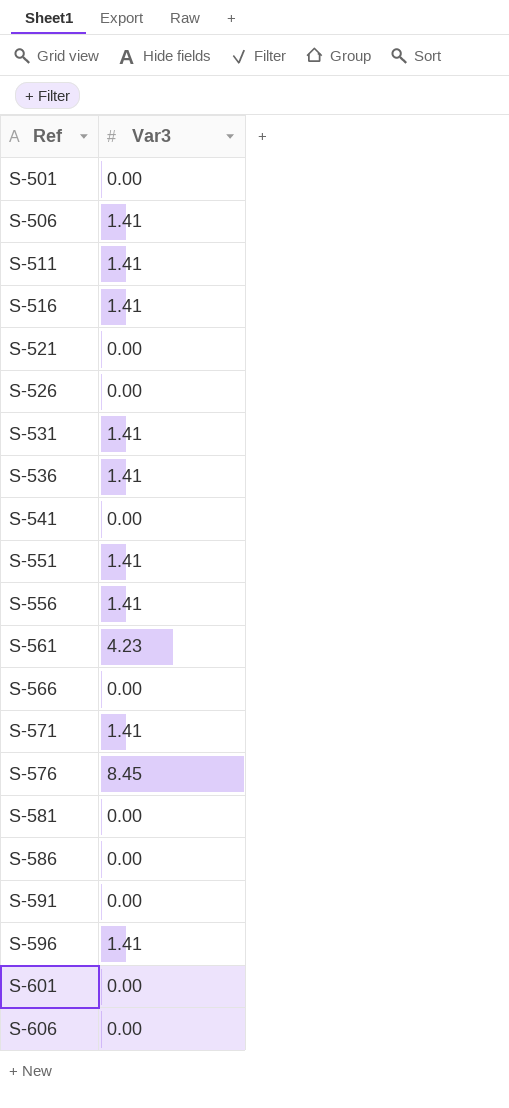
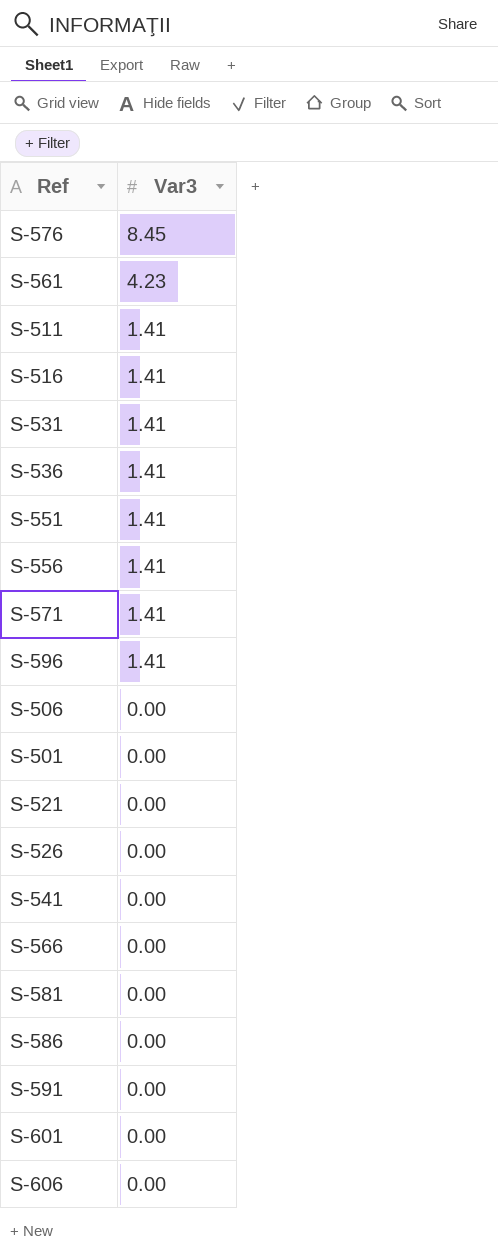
row order: Ref ascending -> Var3 descending
S-506 | Var3: 1.41 -> 0.00

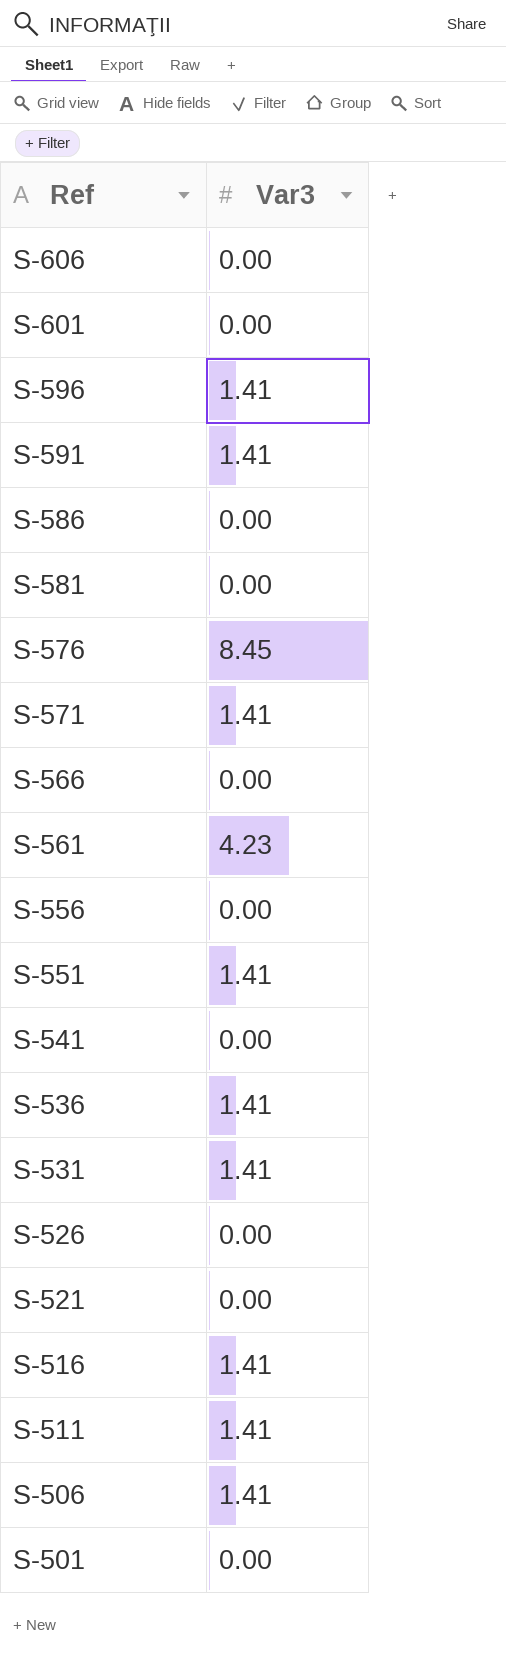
row order: Var3 descending -> Ref descending
S-591 | Var3: 0.00 -> 1.41
S-556 | Var3: 1.41 -> 0.00
S-506 | Var3: 0.00 -> 1.41

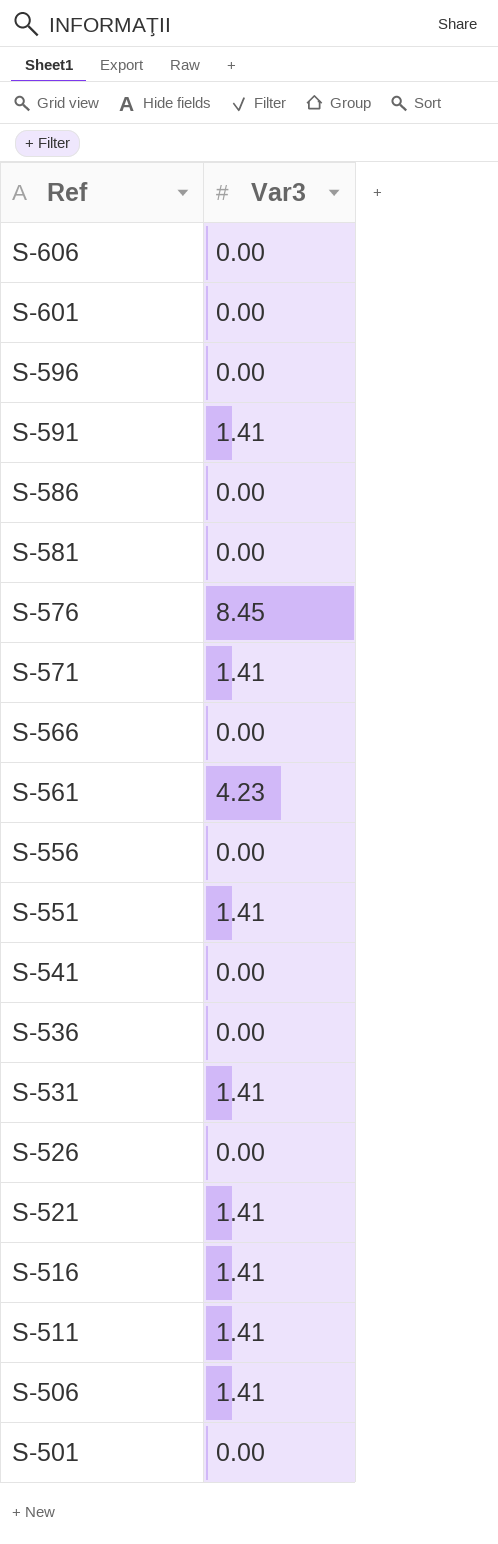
S-596 | Var3: 1.41 -> 0.00
S-536 | Var3: 1.41 -> 0.00
S-521 | Var3: 0.00 -> 1.41

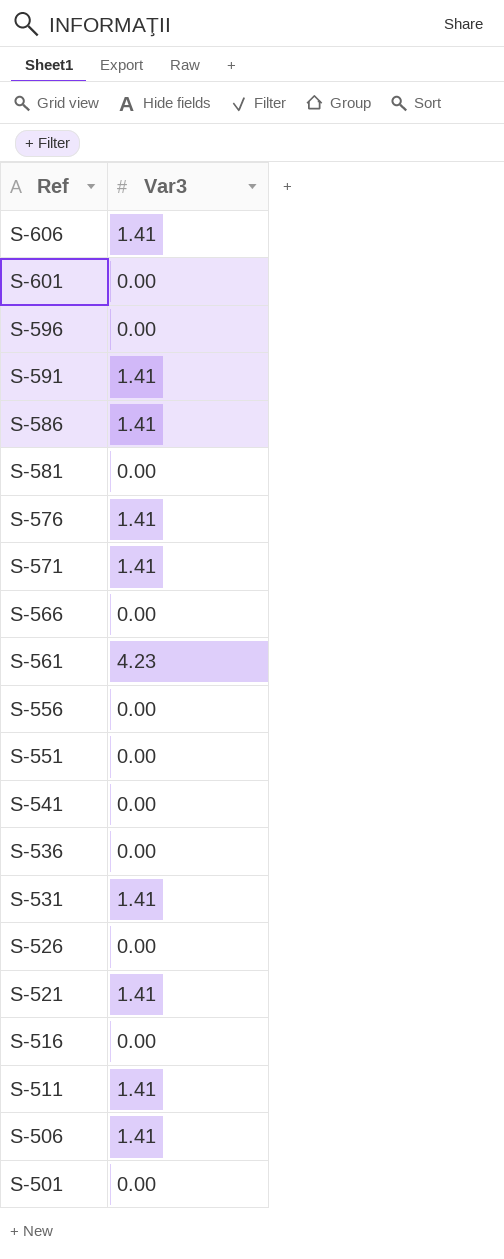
S-606 | Var3: 0.00 -> 1.41
S-586 | Var3: 0.00 -> 1.41
S-576 | Var3: 8.45 -> 1.41
S-551 | Var3: 1.41 -> 0.00
S-516 | Var3: 1.41 -> 0.00

